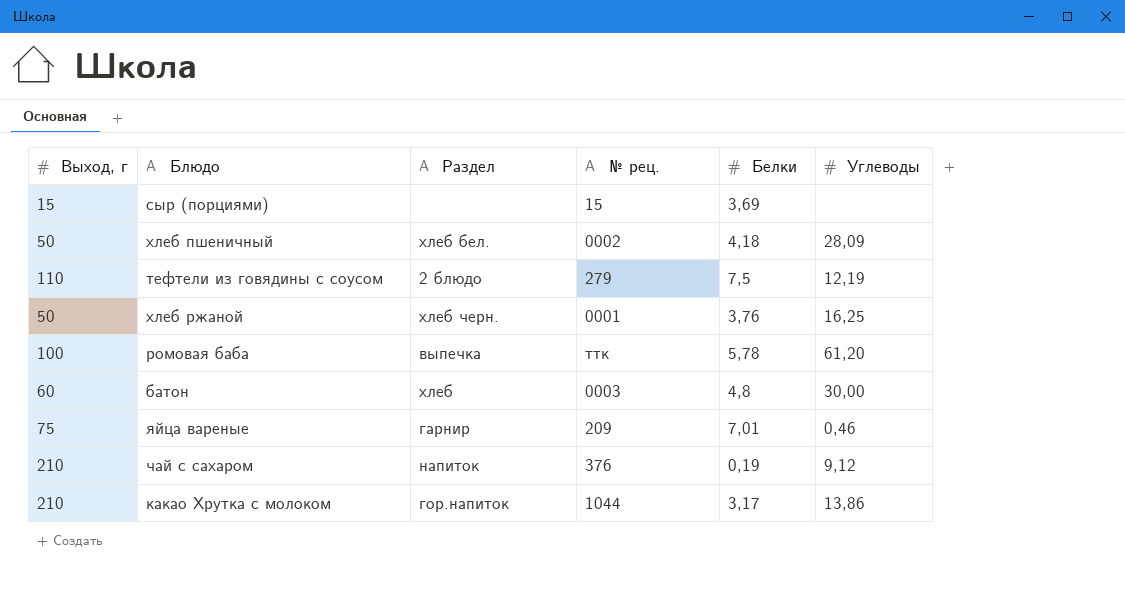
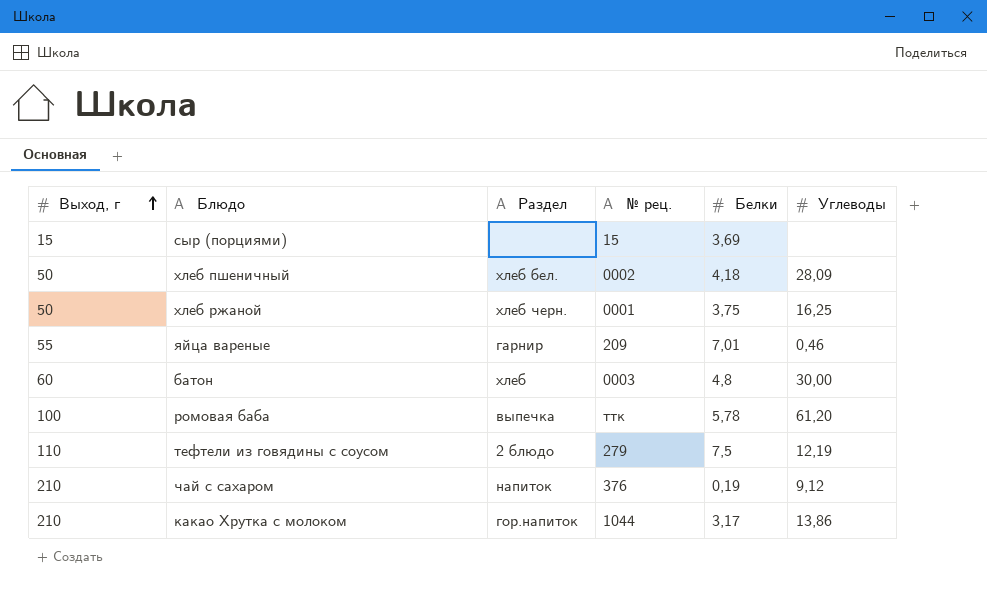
row order: none -> Выход, г ascending
хлеб ржаной | Белки: 3,76 -> 3,75
яйца вареные | Выход, г: 75 -> 55

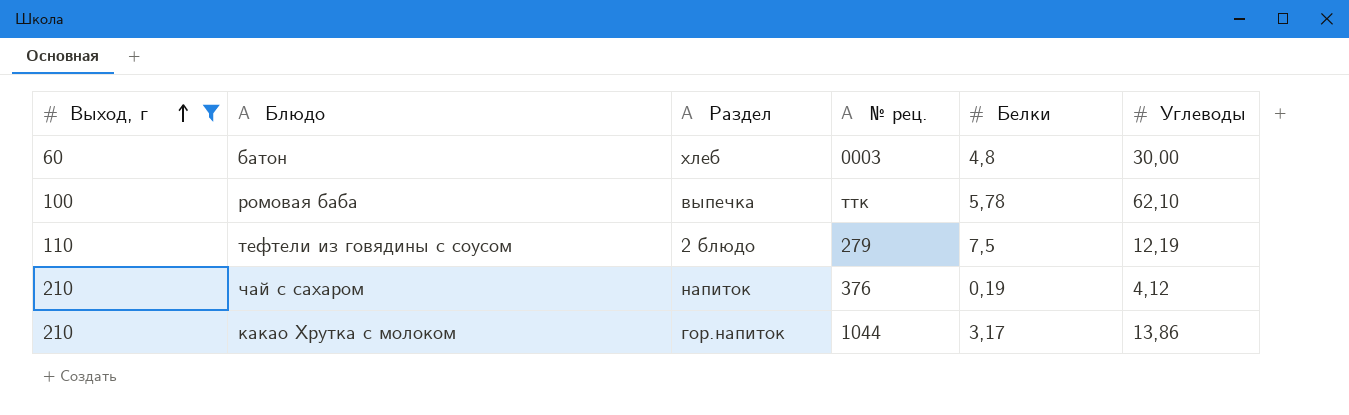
filter: none -> Выход, г >= 60
ромовая баба | Углеводы: 61,20 -> 62,10
чай с сахаром | Углеводы: 9,12 -> 4,12

